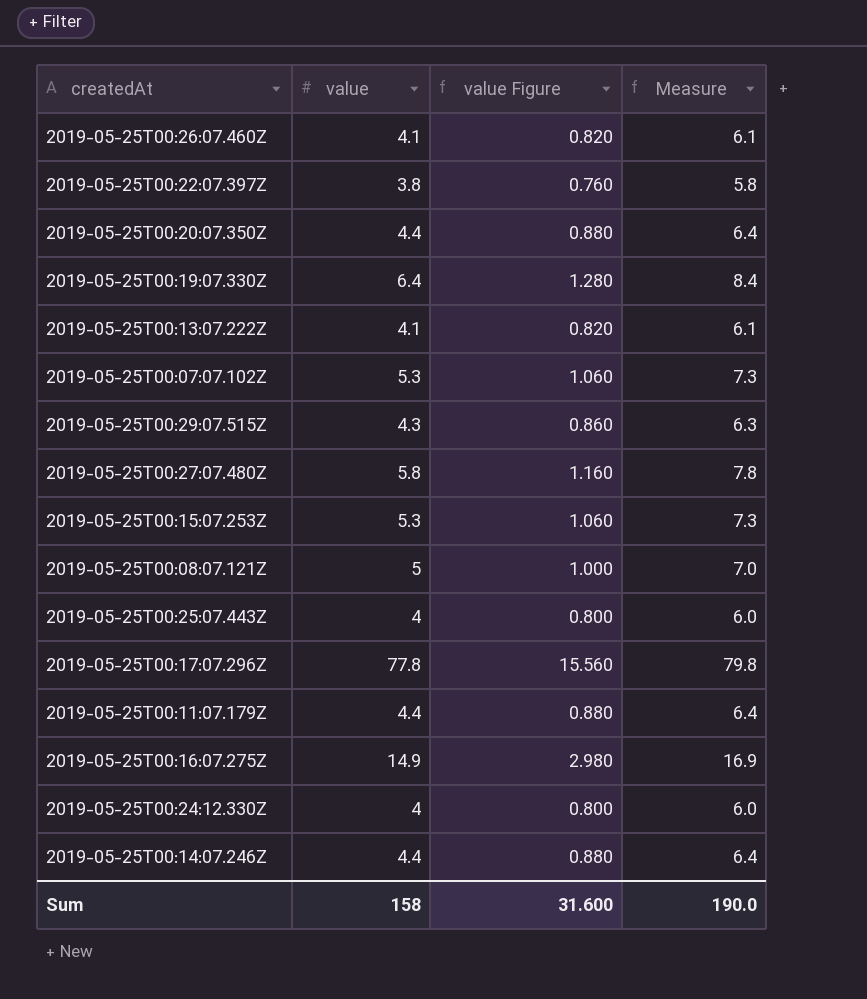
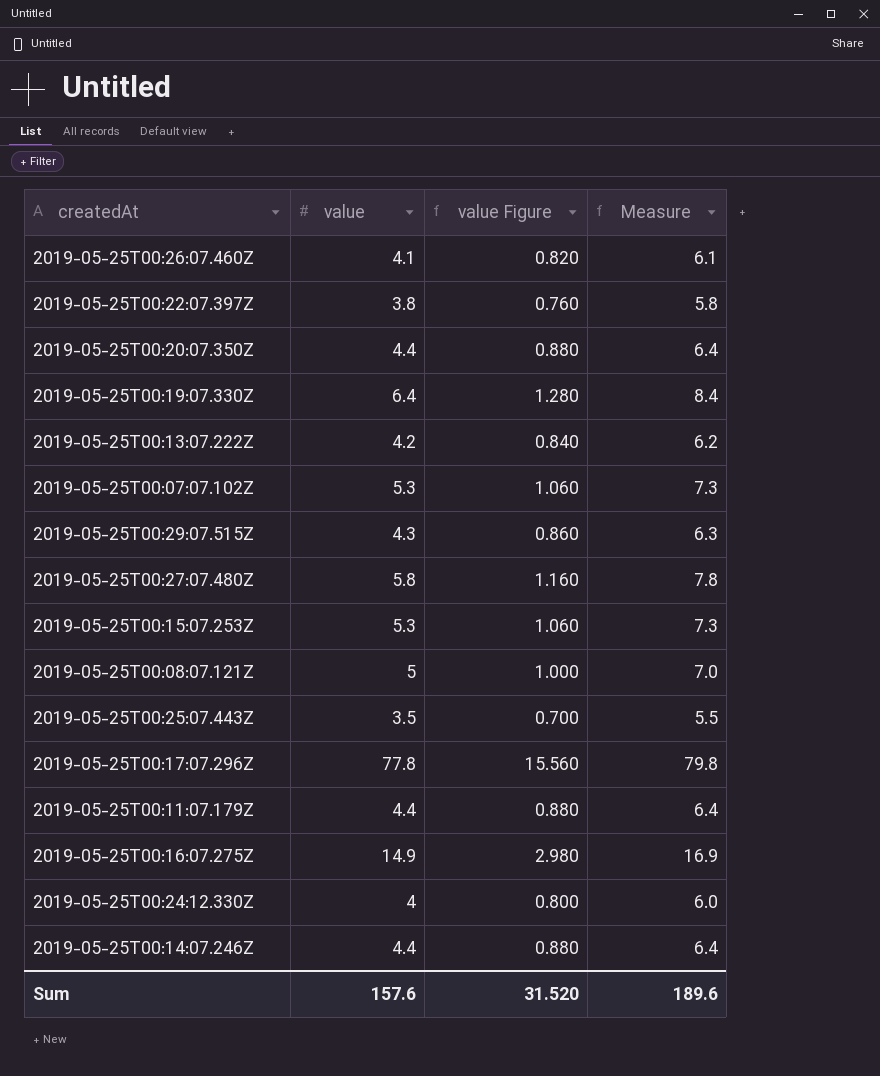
2019-05-25T00:13:07.222Z | value: 4.1 -> 4.2
2019-05-25T00:13:07.222Z | value Figure: 0.820 -> 0.840
2019-05-25T00:13:07.222Z | Measure: 6.1 -> 6.2
2019-05-25T00:25:07.443Z | value: 4 -> 3.5
2019-05-25T00:25:07.443Z | value Figure: 0.800 -> 0.700
2019-05-25T00:25:07.443Z | Measure: 6.0 -> 5.5
Sum | value: 158 -> 157.6
Sum | value Figure: 31.600 -> 31.520
Sum | Measure: 190.0 -> 189.6

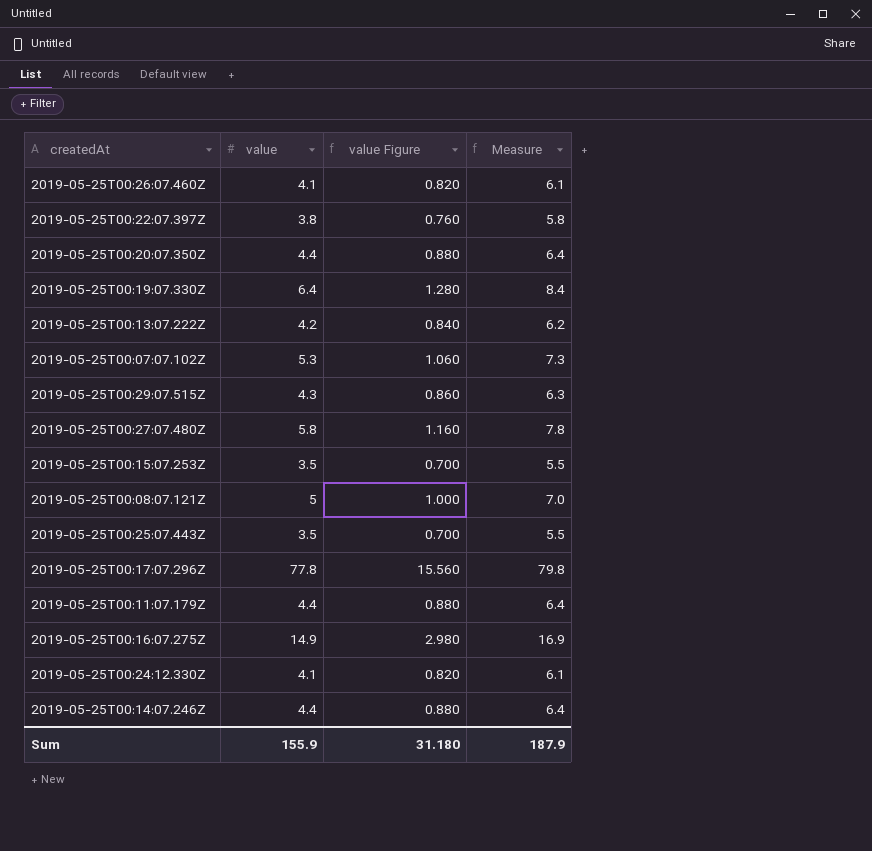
2019-05-25T00:15:07.253Z | value: 5.3 -> 3.5
2019-05-25T00:15:07.253Z | value Figure: 1.060 -> 0.700
2019-05-25T00:15:07.253Z | Measure: 7.3 -> 5.5
2019-05-25T00:24:12.330Z | value: 4 -> 4.1
2019-05-25T00:24:12.330Z | value Figure: 0.800 -> 0.820
2019-05-25T00:24:12.330Z | Measure: 6.0 -> 6.1
Sum | value: 157.6 -> 155.9
Sum | value Figure: 31.520 -> 31.180
Sum | Measure: 189.6 -> 187.9

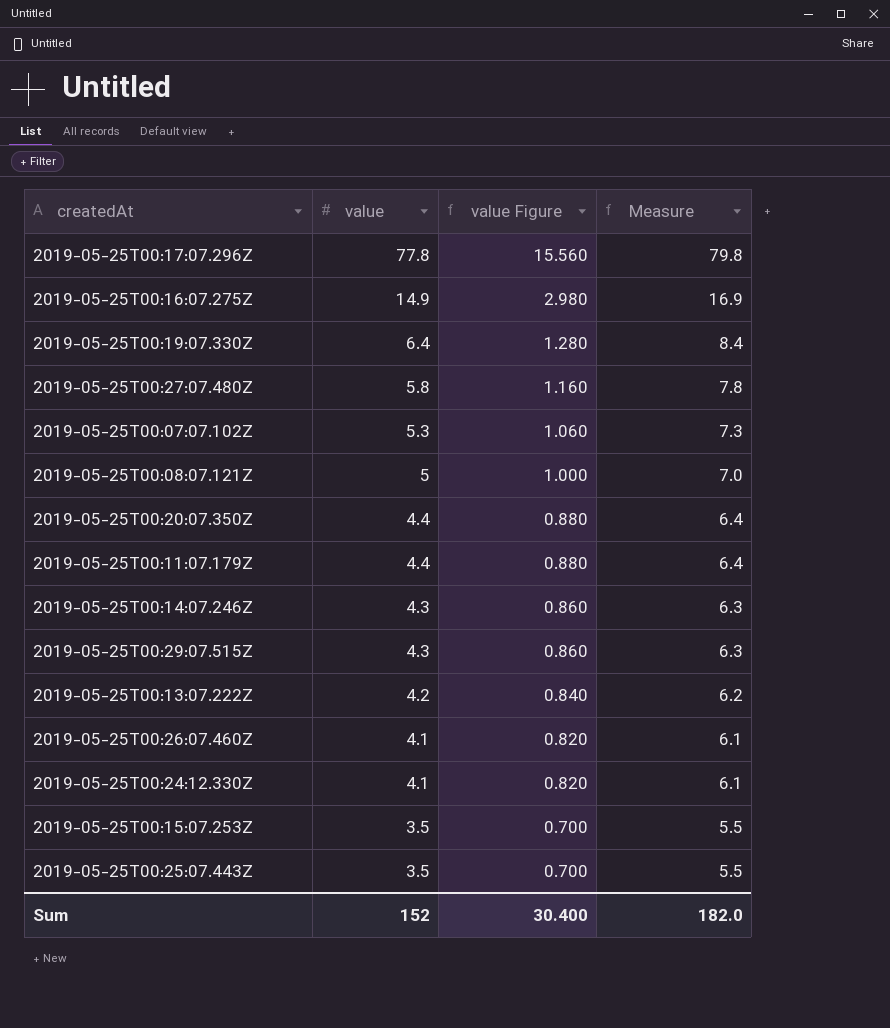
row order: none -> value descending
row 2019-05-25T00:22:07.397Z: 3.8 | 0.760 | 5.8 -> none
2019-05-25T00:14:07.246Z | value: 4.4 -> 4.3
2019-05-25T00:14:07.246Z | value Figure: 0.880 -> 0.860
2019-05-25T00:14:07.246Z | Measure: 6.4 -> 6.3
Sum | value: 155.9 -> 152
Sum | value Figure: 31.180 -> 30.400
Sum | Measure: 187.9 -> 182.0

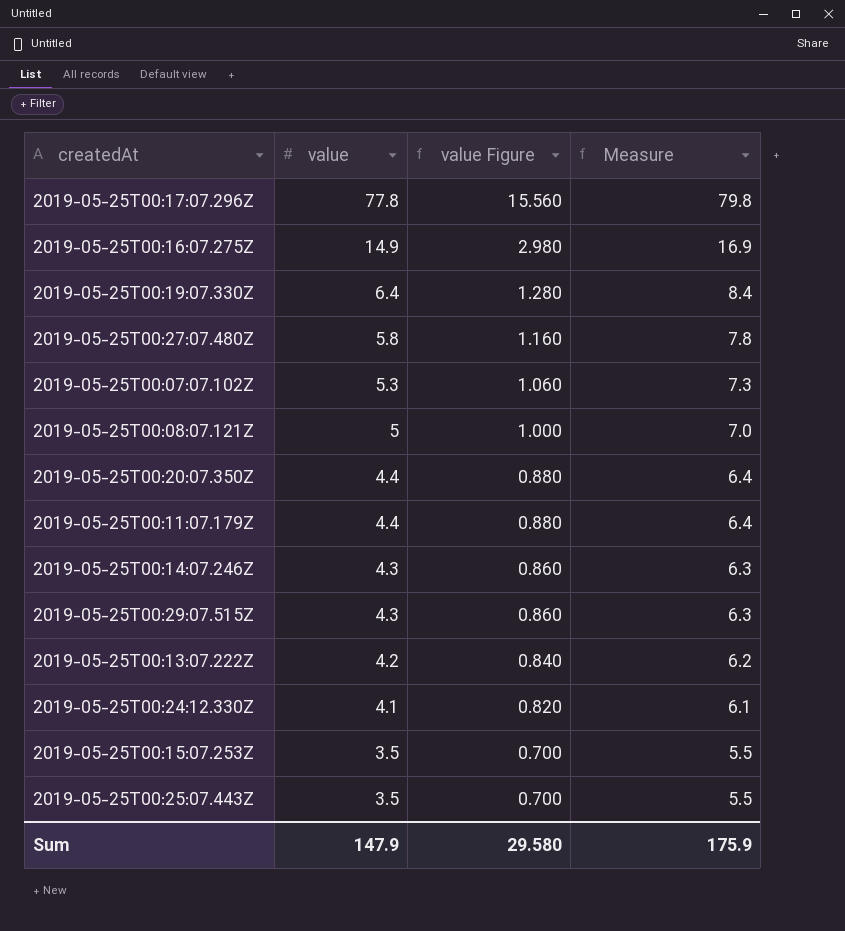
row 2019-05-25T00:26:07.460Z: 4.1 | 0.820 | 6.1 -> none
Sum | value: 152 -> 147.9
Sum | value Figure: 30.400 -> 29.580
Sum | Measure: 182.0 -> 175.9

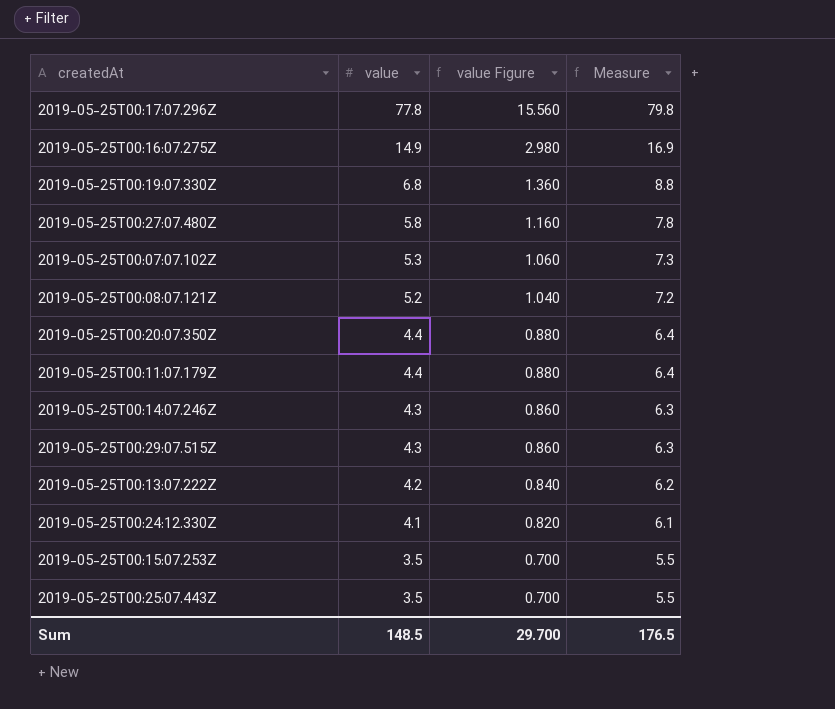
2019-05-25T00:19:07.330Z | value: 6.4 -> 6.8
2019-05-25T00:19:07.330Z | value Figure: 1.280 -> 1.360
2019-05-25T00:19:07.330Z | Measure: 8.4 -> 8.8
2019-05-25T00:08:07.121Z | value: 5 -> 5.2
2019-05-25T00:08:07.121Z | value Figure: 1.000 -> 1.040
2019-05-25T00:08:07.121Z | Measure: 7.0 -> 7.2
Sum | value: 147.9 -> 148.5
Sum | value Figure: 29.580 -> 29.700
Sum | Measure: 175.9 -> 176.5

